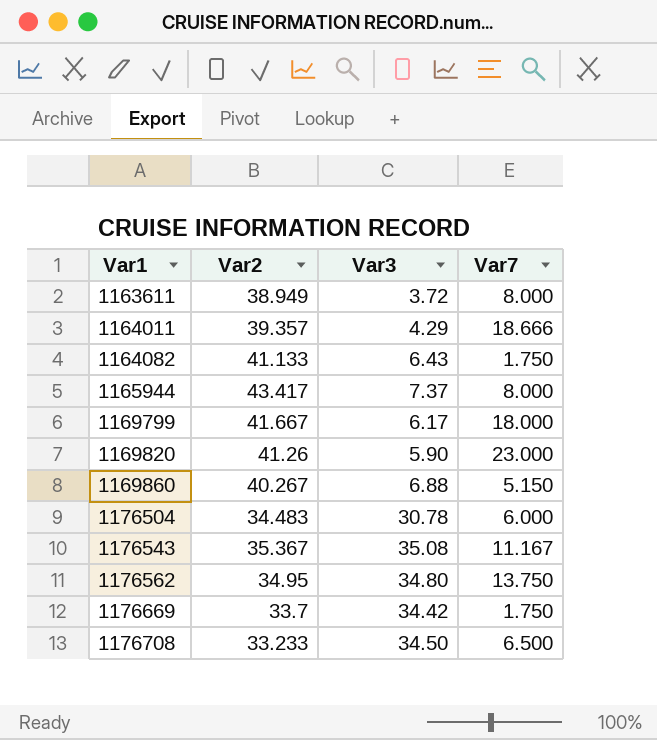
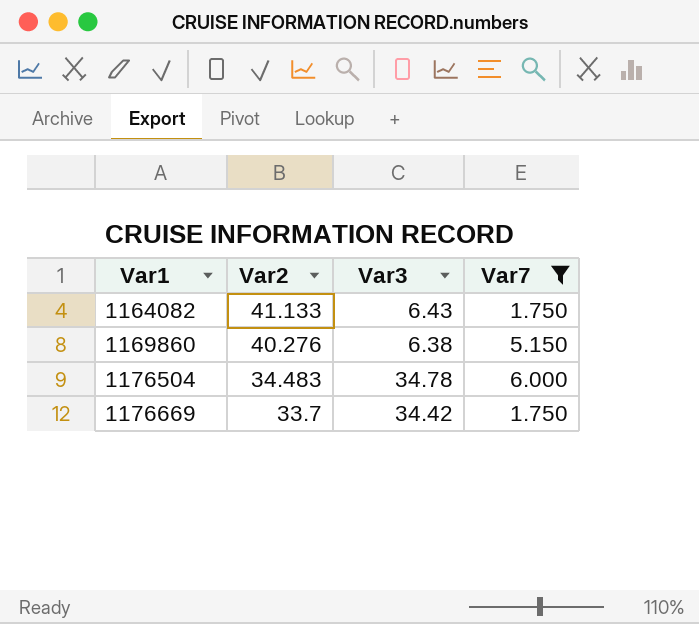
filter: none -> Var7 <= 6.000
1169860 | Var2: 40.267 -> 40.276
1169860 | Var3: 6.88 -> 6.38
1176504 | Var3: 30.78 -> 34.78

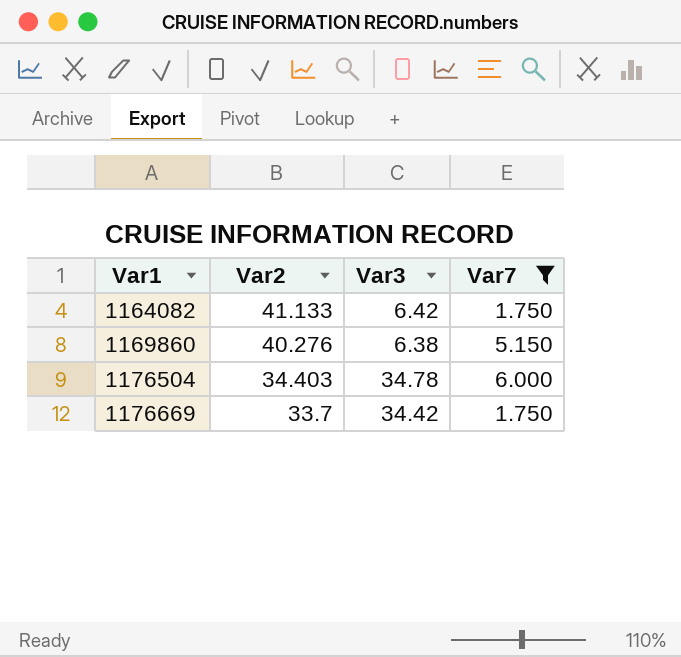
1164082 | Var3: 6.43 -> 6.42
1176504 | Var2: 34.483 -> 34.403

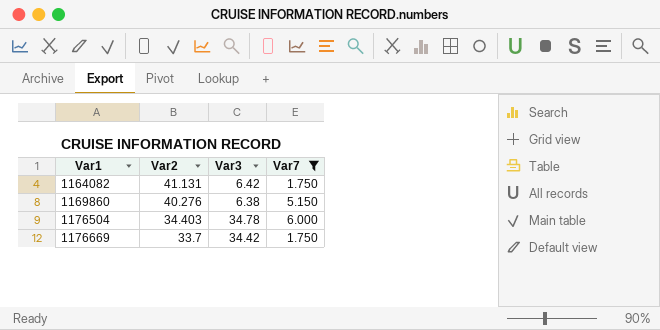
1164082 | Var2: 41.133 -> 41.131

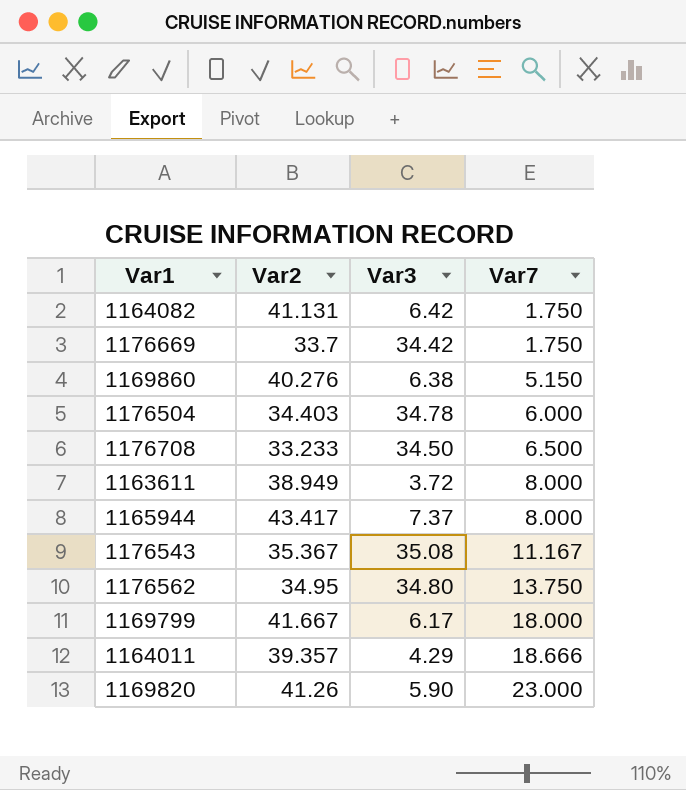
filter: Var7 <= 6.000 -> none
row order: Var1 ascending -> Var7 ascending

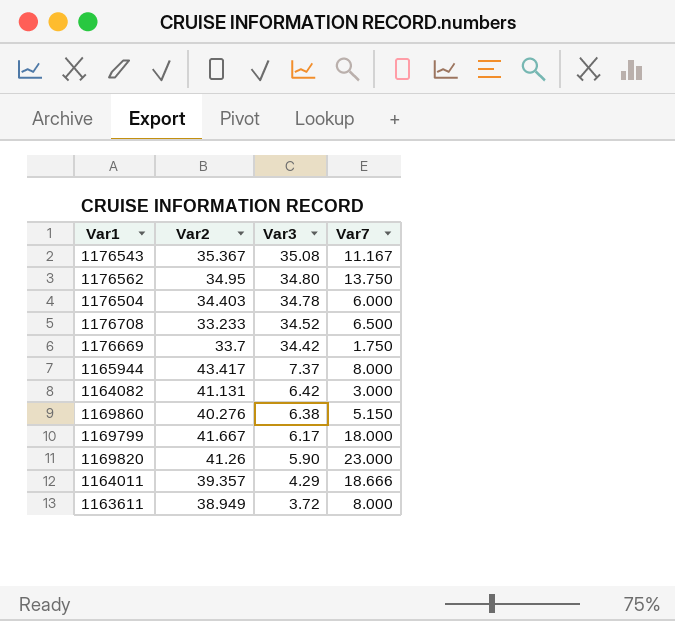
row order: Var7 ascending -> Var3 descending
1176708 | Var3: 34.50 -> 34.52
1164082 | Var7: 1.750 -> 3.000

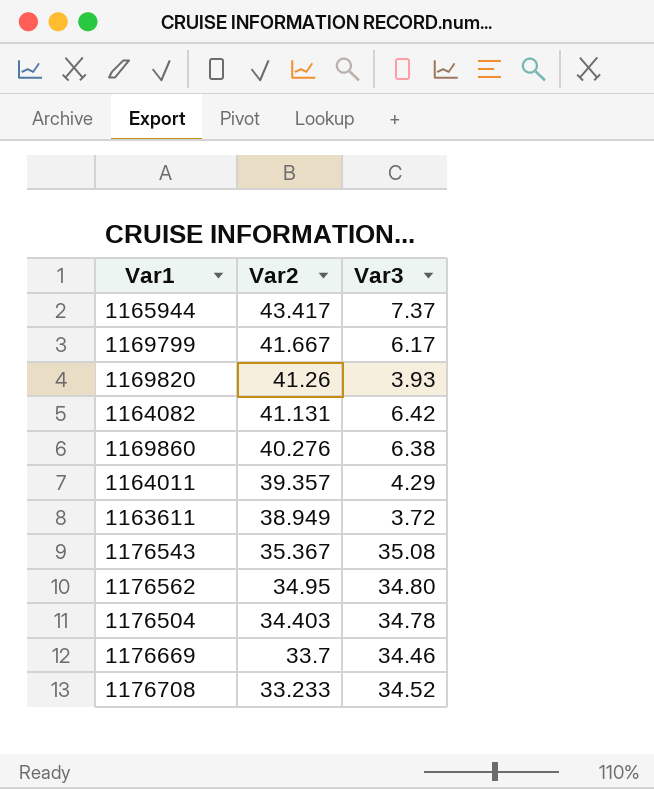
row order: Var3 descending -> Var2 descending
column Var7 | position: 4 -> none
1169820 | Var3: 5.90 -> 3.93
1176669 | Var3: 34.42 -> 34.46

